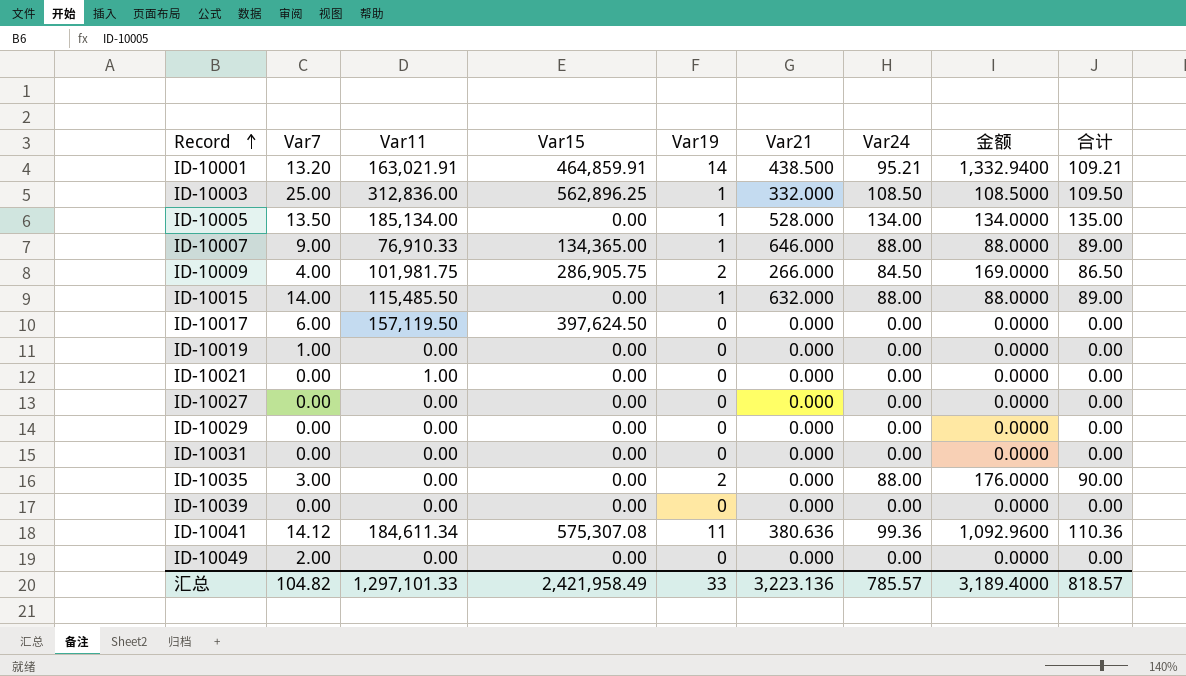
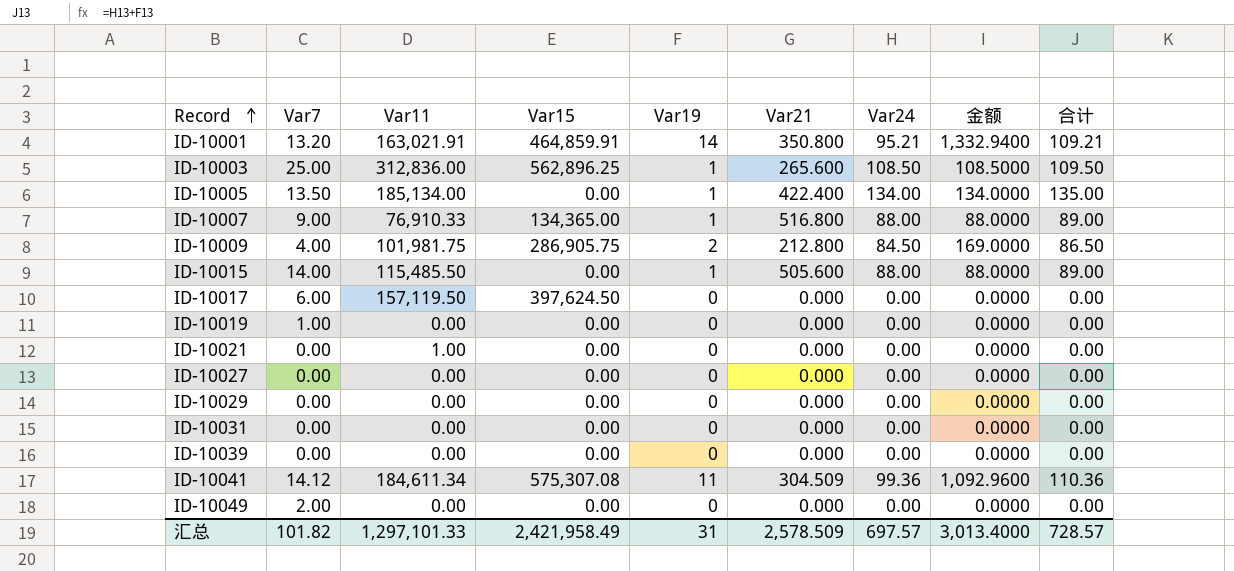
row ID-10035: 3.00 | 0.00 | 0.00 | 2 | 0.000 | 88.00 | 176.0000 | 90.00 -> none
ID-10001 | Var21: 438.500 -> 350.800
ID-10003 | Var21: 332.000 -> 265.600
ID-10005 | Var21: 528.000 -> 422.400
ID-10007 | Var21: 646.000 -> 516.800
ID-10009 | Var21: 266.000 -> 212.800
ID-10015 | Var21: 632.000 -> 505.600
ID-10041 | Var21: 380.636 -> 304.509
汇总 | Var7: 104.82 -> 101.82
汇总 | Var19: 33 -> 31
汇总 | Var21: 3,223.136 -> 2,578.509
汇总 | Var24: 785.57 -> 697.57
汇总 | 金额: 3,189.4000 -> 3,013.4000
汇总 | 合计: 818.57 -> 728.57

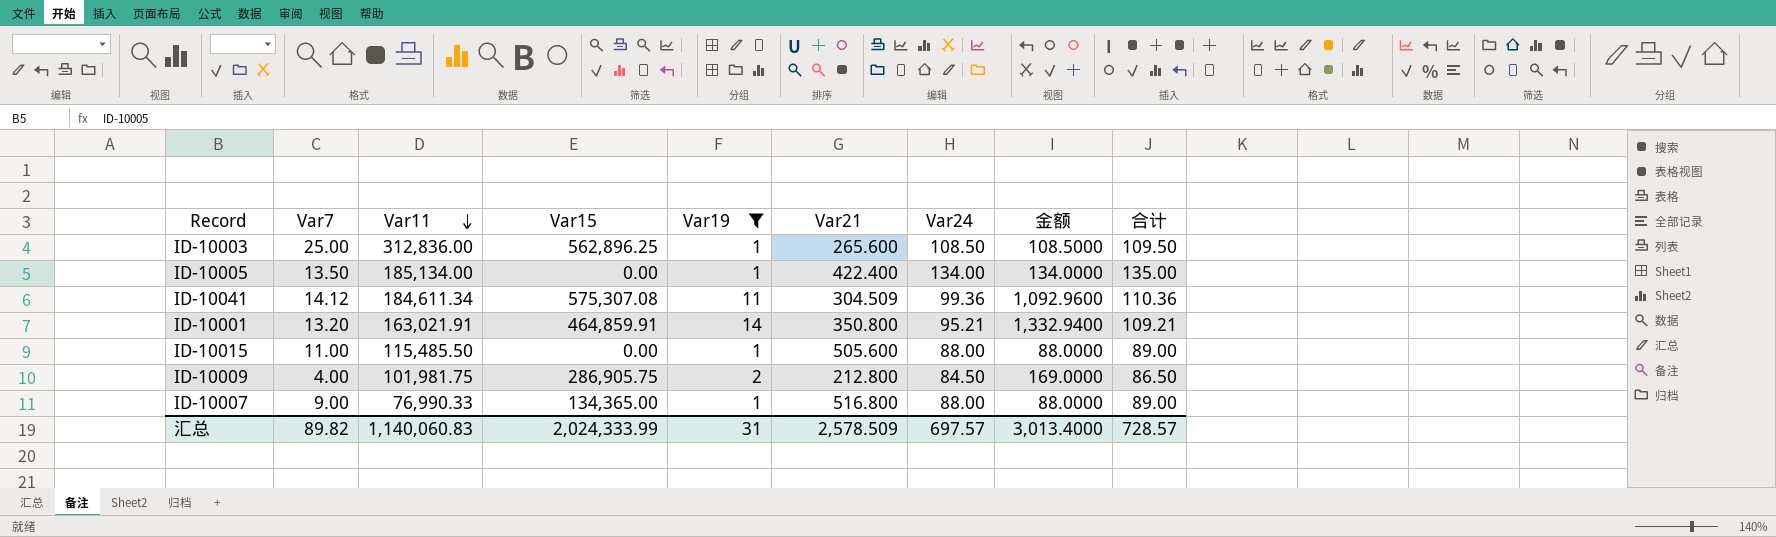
filter: none -> Var19 != 0
row order: Record ascending -> Var11 descending
ID-10015 | Var7: 14.00 -> 11.00
ID-10007 | Var11: 76,910.33 -> 76,990.33
汇总 | Var7: 101.82 -> 89.82
汇总 | Var11: 1,297,101.33 -> 1,140,060.83
汇总 | Var15: 2,421,958.49 -> 2,024,333.99

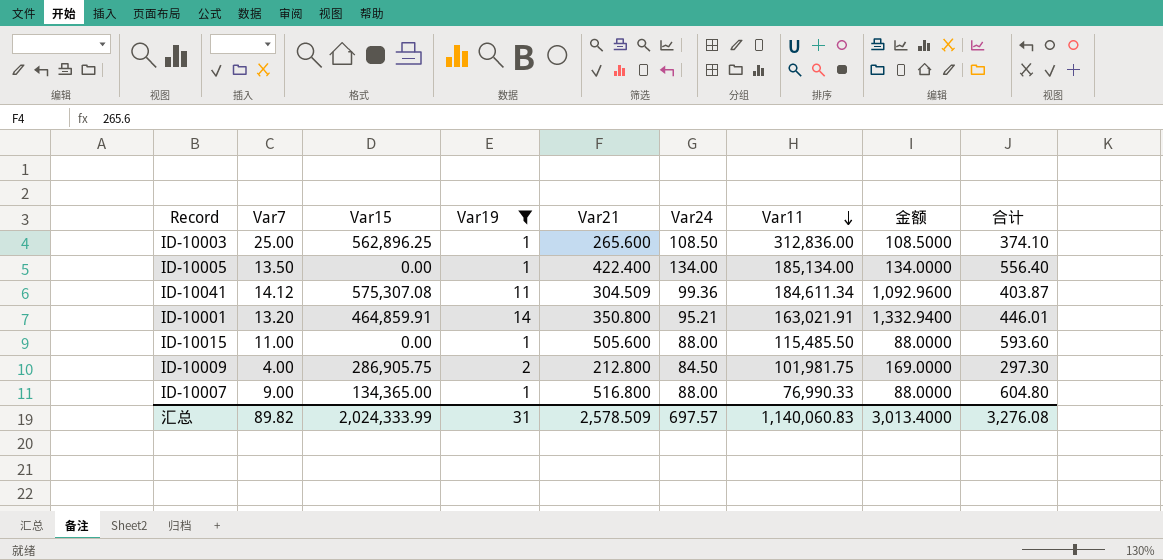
column Var11 | position: 3 -> 7
column 合计 | formula: [Var19] + [Var24] -> [Var21] + [Var24]
汇总 | 合计: 728.57 -> 3,276.08

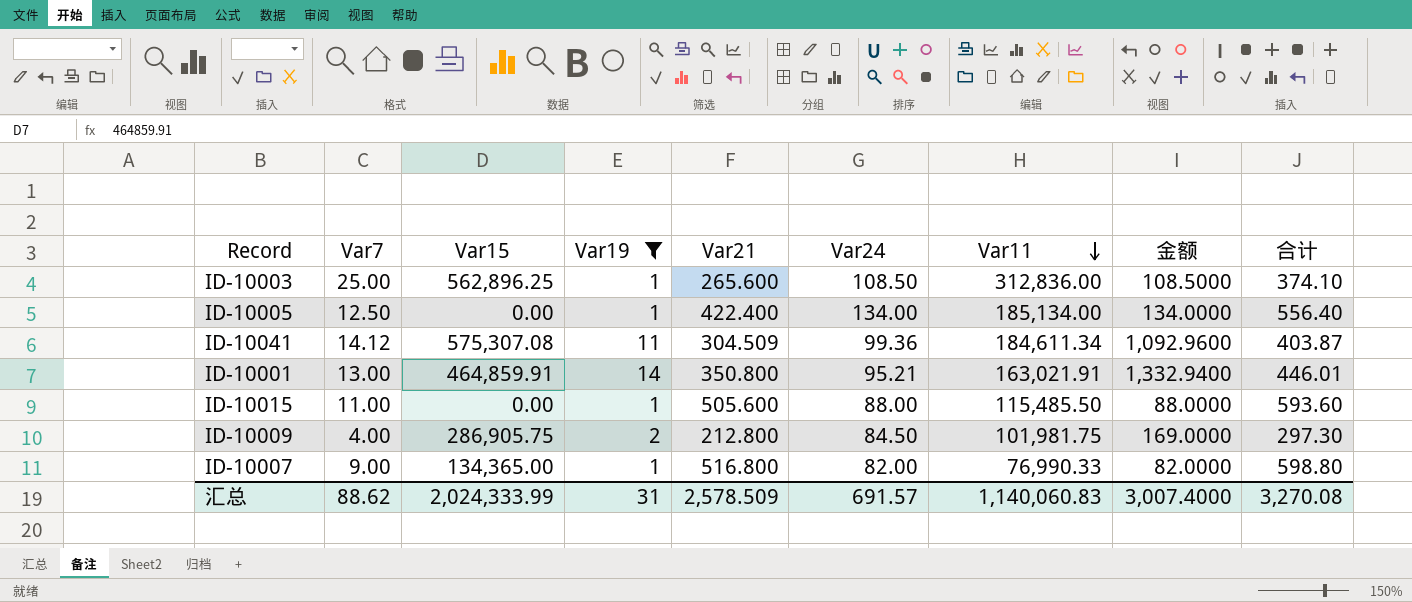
ID-10005 | Var7: 13.50 -> 12.50
ID-10001 | Var7: 13.20 -> 13.00
ID-10007 | Var24: 88.00 -> 82.00
ID-10007 | 金额: 88.0000 -> 82.0000
ID-10007 | 合计: 604.80 -> 598.80
汇总 | Var7: 89.82 -> 88.62
汇总 | Var24: 697.57 -> 691.57
汇总 | 金额: 3,013.4000 -> 3,007.4000
汇总 | 合计: 3,276.08 -> 3,270.08

